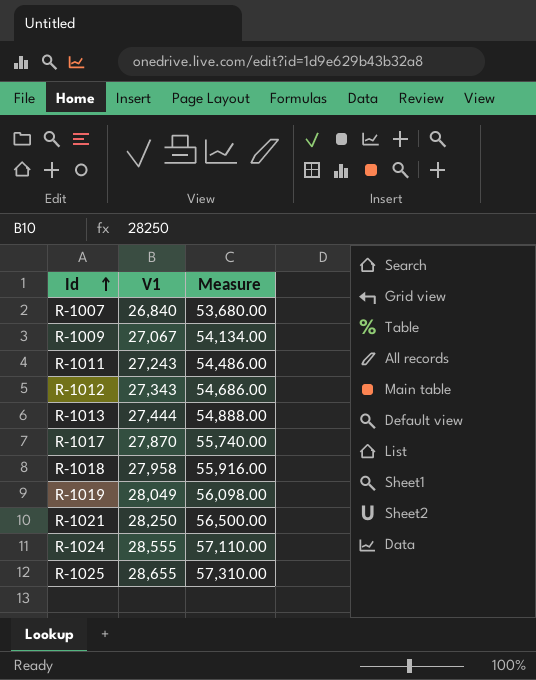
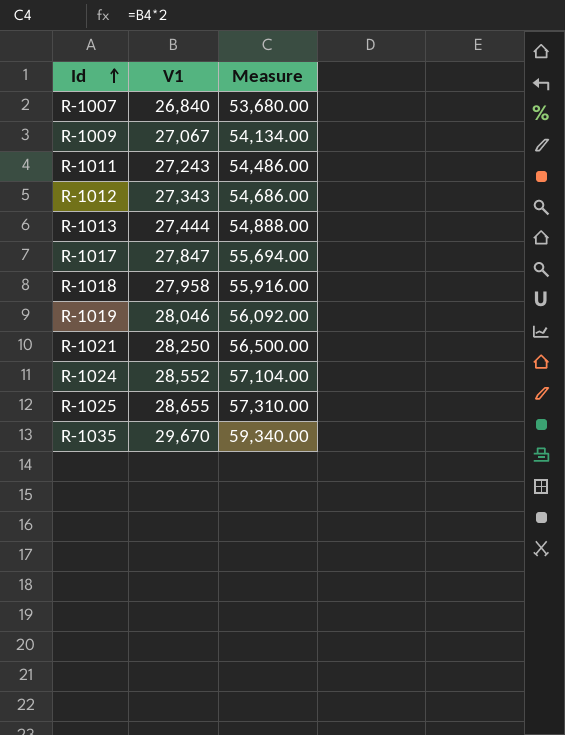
R-1017 | V1: 27,870 -> 27,847
R-1017 | Measure: 55,740.00 -> 55,694.00
R-1019 | V1: 28,049 -> 28,046
R-1019 | Measure: 56,098.00 -> 56,092.00
R-1024 | V1: 28,555 -> 28,552
R-1024 | Measure: 57,110.00 -> 57,104.00
row R-1035: none -> 29,670 | 59,340.00

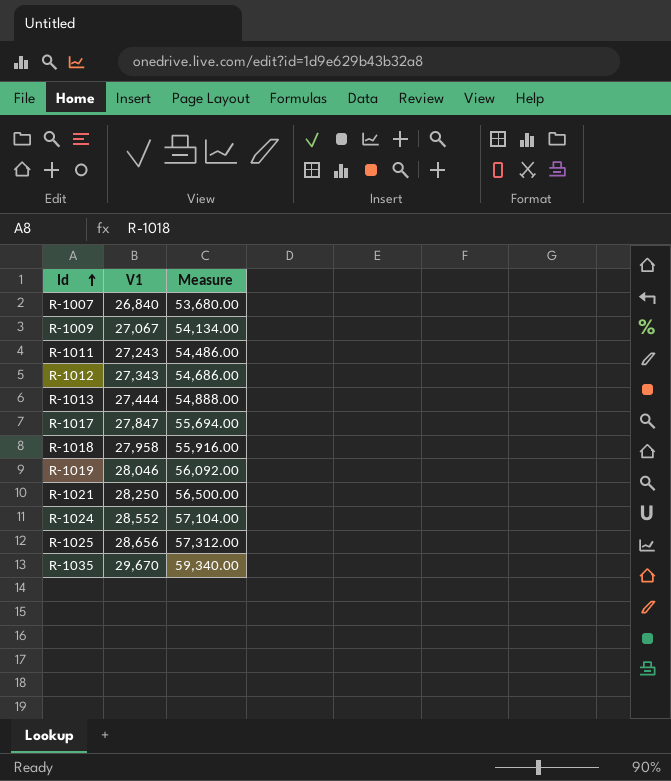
R-1025 | V1: 28,655 -> 28,656
R-1025 | Measure: 57,310.00 -> 57,312.00

